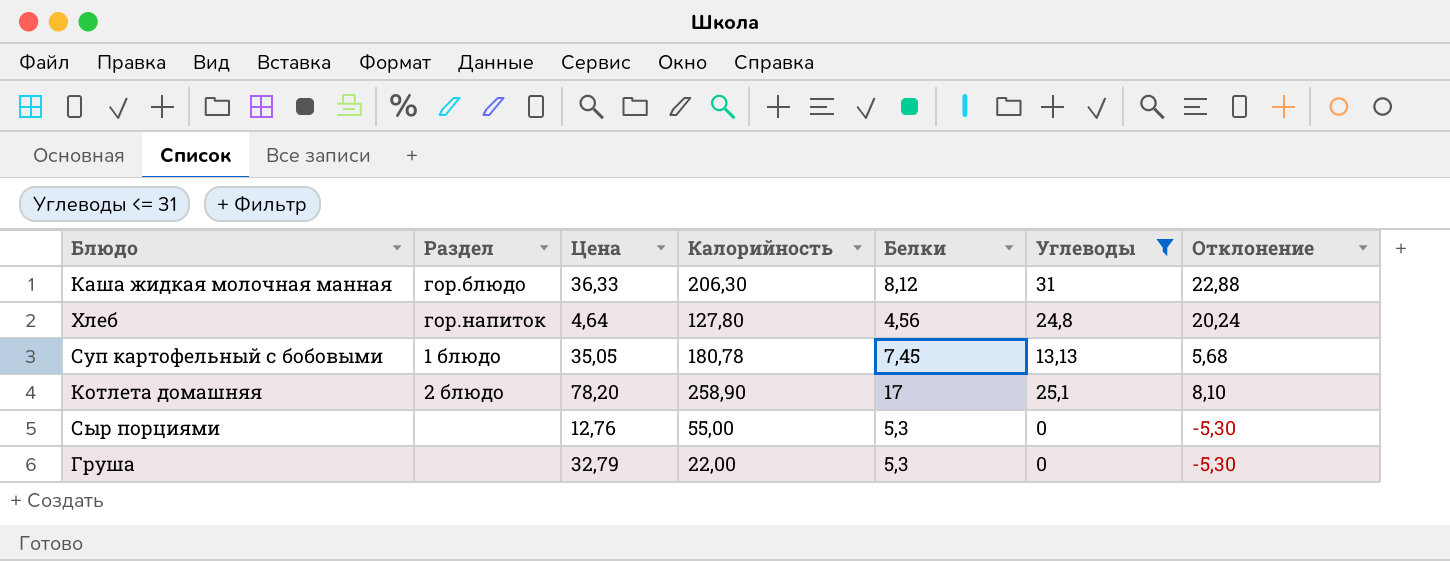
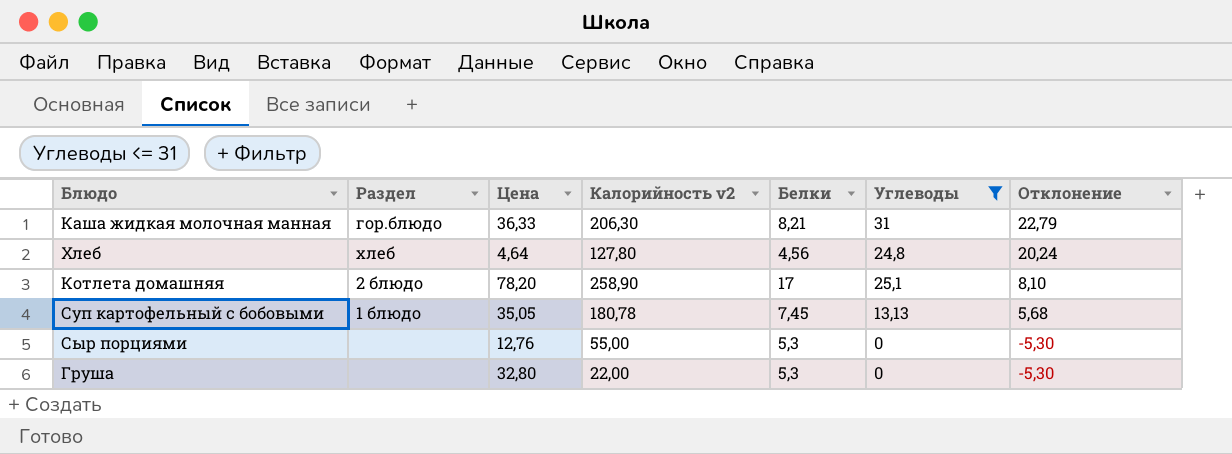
row order: none -> Отклонение descending
column name: Калорийность -> Калорийность v2
Каша жидкая молочная манная | Белки: 8,12 -> 8,21
Каша жидкая молочная манная | Отклонение: 22,88 -> 22,79
Хлеб | Раздел: гор.напиток -> хлеб
Груша | Цена: 32,79 -> 32,80

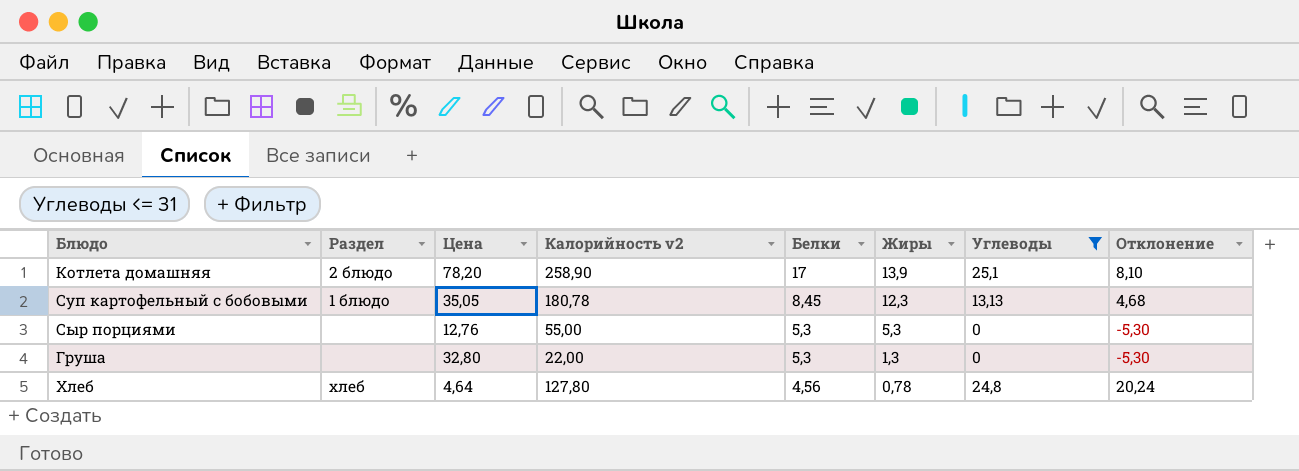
row order: Отклонение descending -> Белки descending
column Жиры | position: none -> 6
row Каша жидкая молочная манная: гор.блюдо | 36,33 | 206,30 | 8,21 | 31 | 22,79 -> none
Суп картофельный с бобовыми | Белки: 7,45 -> 8,45
Суп картофельный с бобовыми | Отклонение: 5,68 -> 4,68

